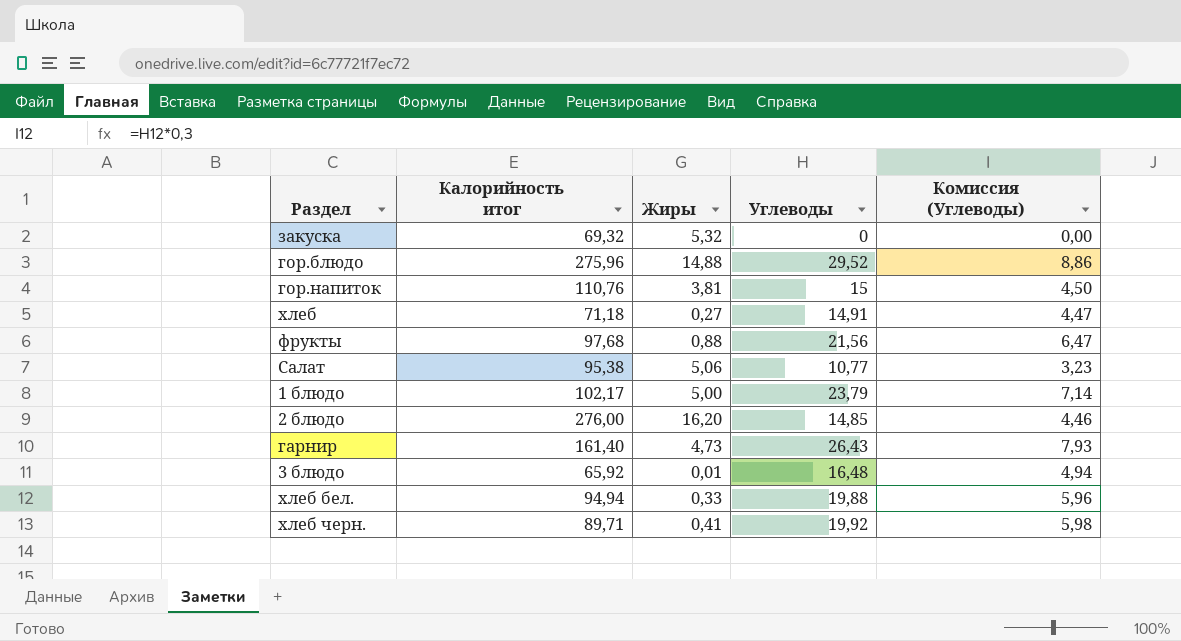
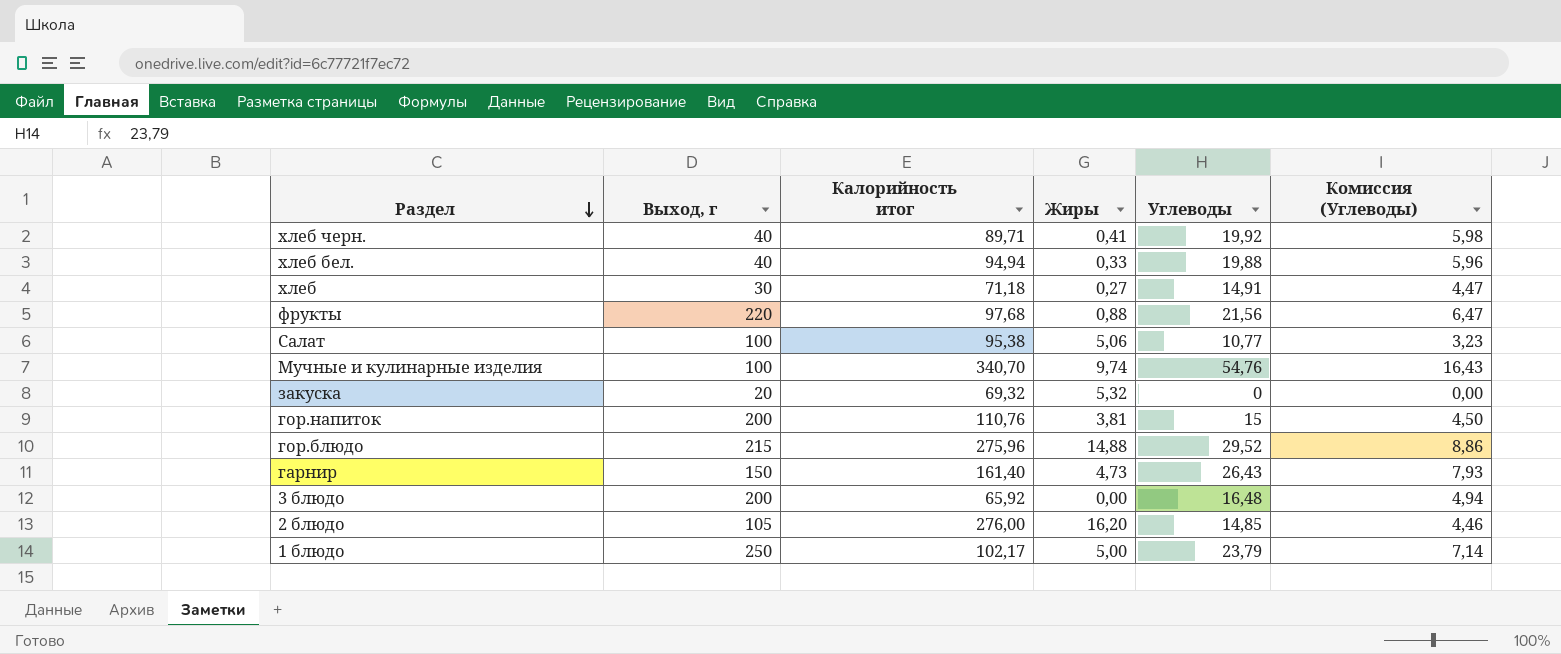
row order: none -> Раздел descending
column Выход, г | position: none -> 2
row Мучные и кулинарные изделия: none -> 100 | 340,70 | 9,74 | 54,76 | 16,43
3 блюдо | Жиры: 0,01 -> 0,00

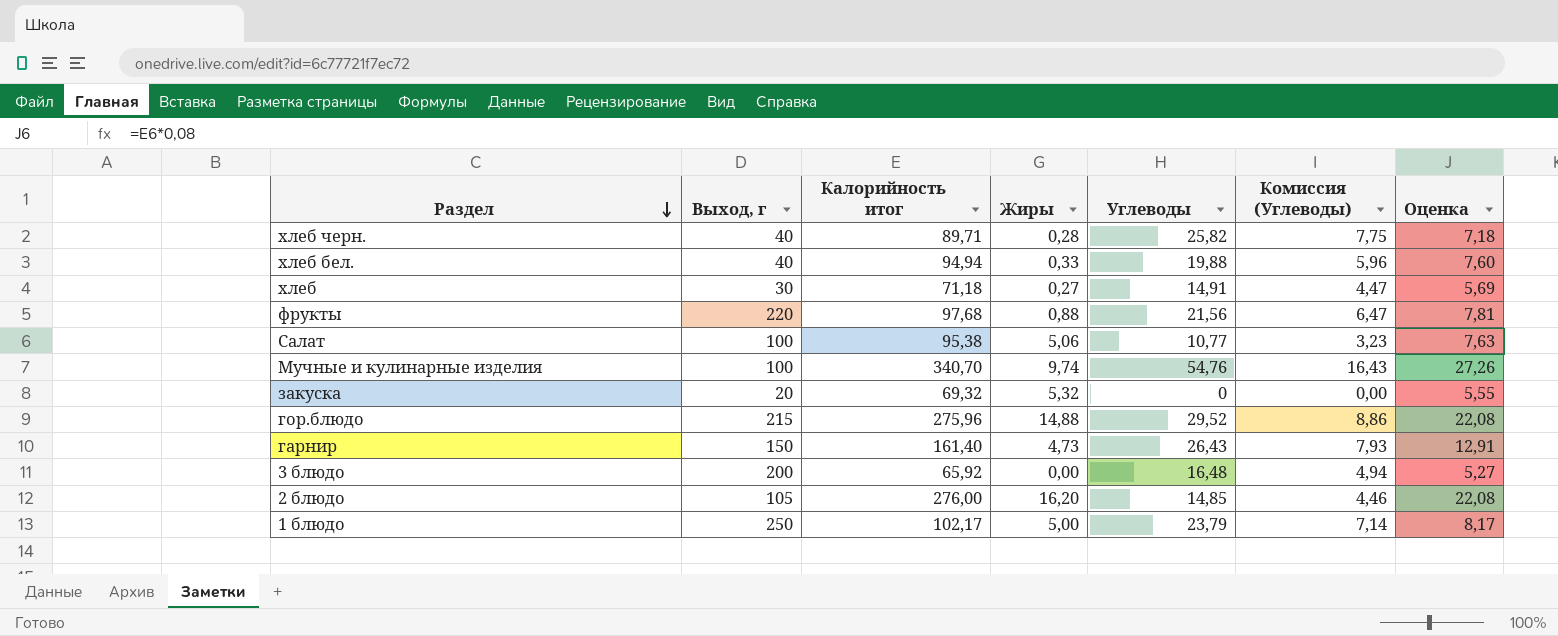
column Оценка | formula: none -> [Калорийность итог] * 0,08
row гор.напиток: 200 | 110,76 | 3,81 | 15 | 4,50 -> none
хлеб черн. | Жиры: 0,41 -> 0,28
хлеб черн. | Углеводы: 19,92 -> 25,82
хлеб черн. | Комиссия (Углеводы): 5,98 -> 7,75

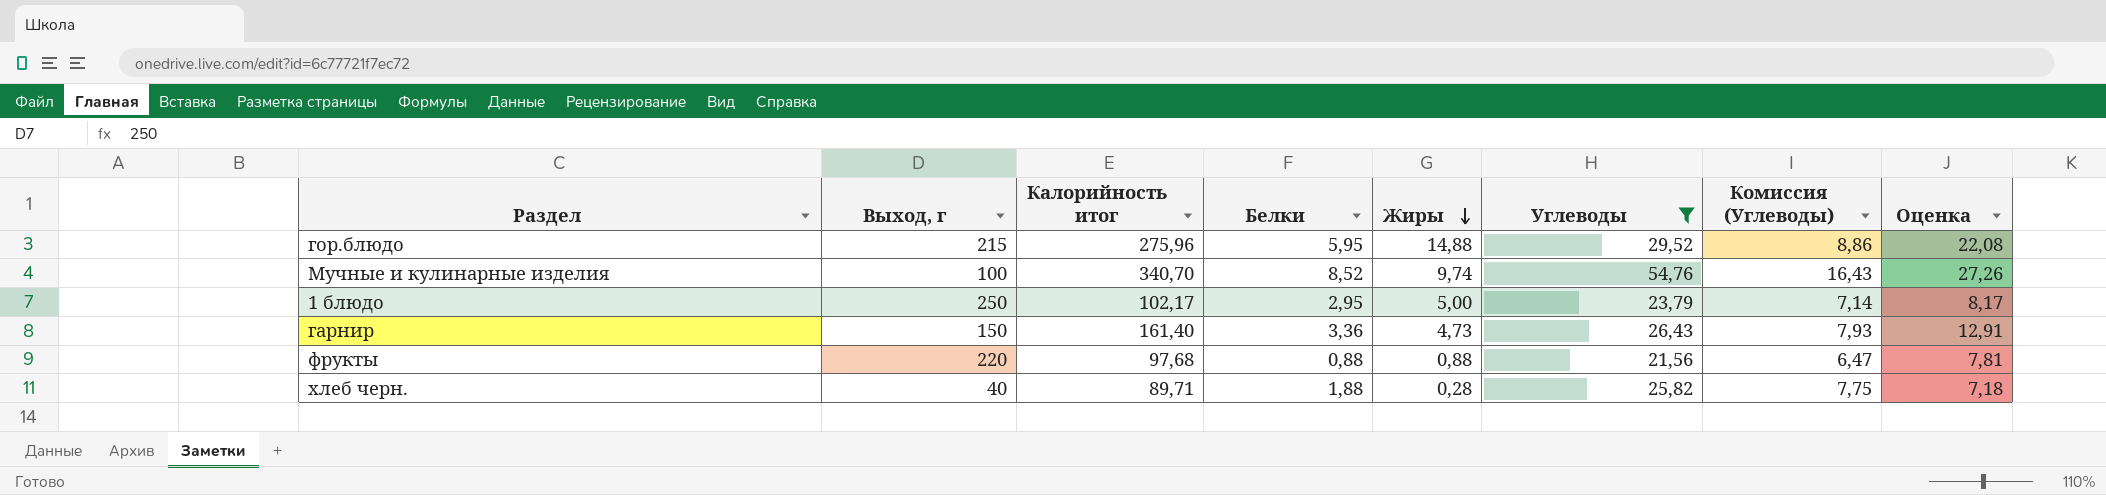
filter: none -> Углеводы >= 21,56
row order: Раздел descending -> Жиры descending
column Белки | position: none -> 4

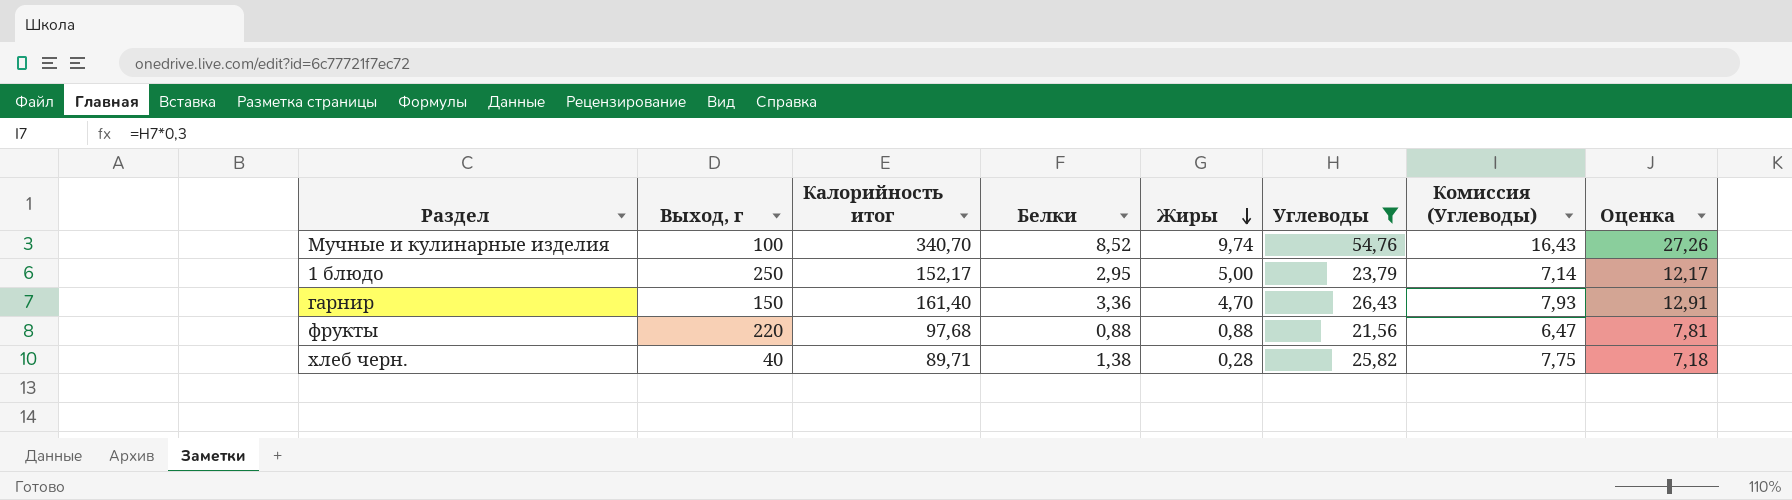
row гор.блюдо: 215 | 275,96 | 5,95 | 14,88 | 29,52 | 8,86 | 22,08 -> none
1 блюдо | Калорийность итог: 102,17 -> 152,17
1 блюдо | Оценка: 8,17 -> 12,17
гарнир | Жиры: 4,73 -> 4,70
хлеб черн. | Белки: 1,88 -> 1,38

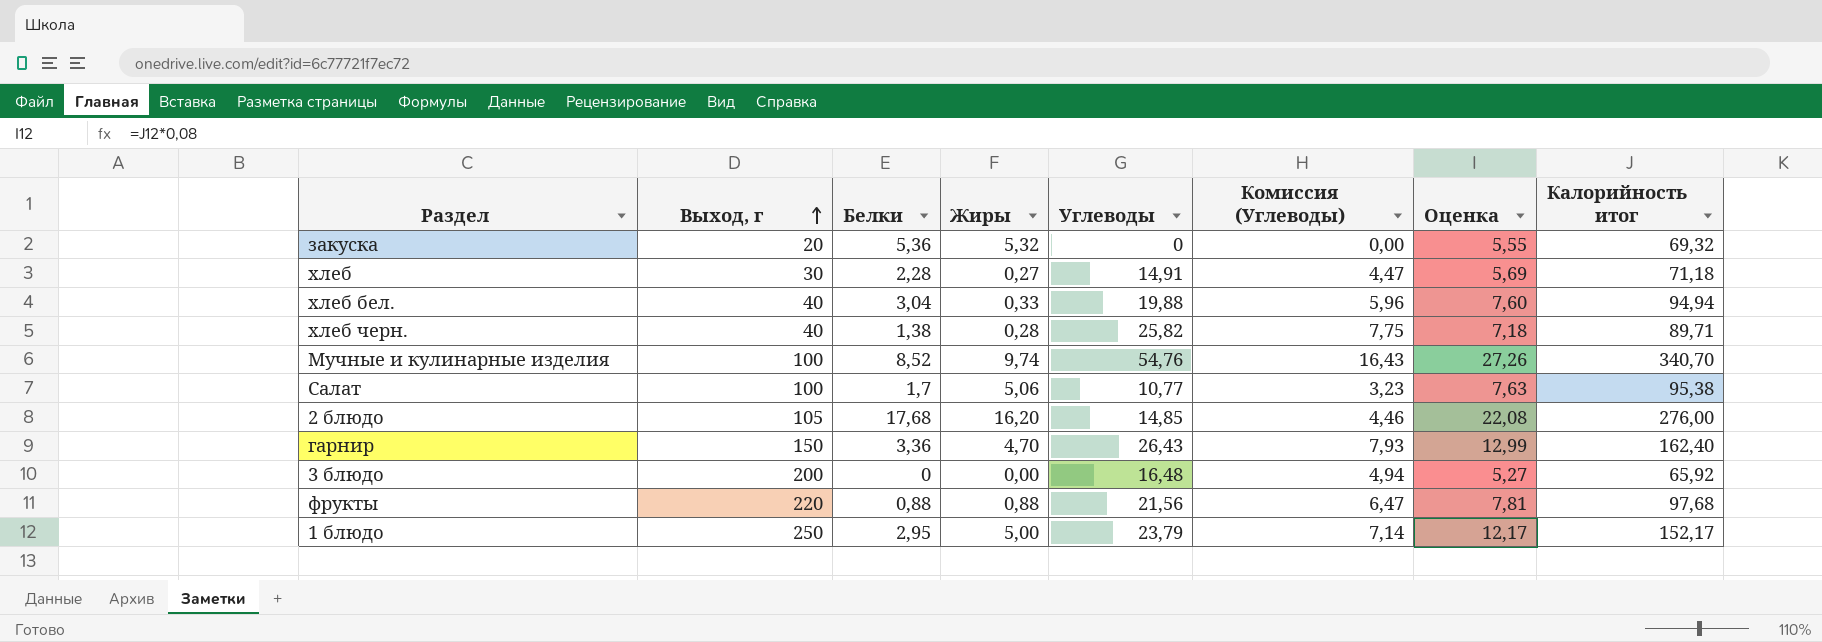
filter: Углеводы >= 21,56 -> none
row order: Жиры descending -> Выход, г ascending
column Калорийность итог | position: 3 -> 8
гарнир | Оценка: 12,91 -> 12,99
гарнир | Калорийность итог: 161,40 -> 162,40

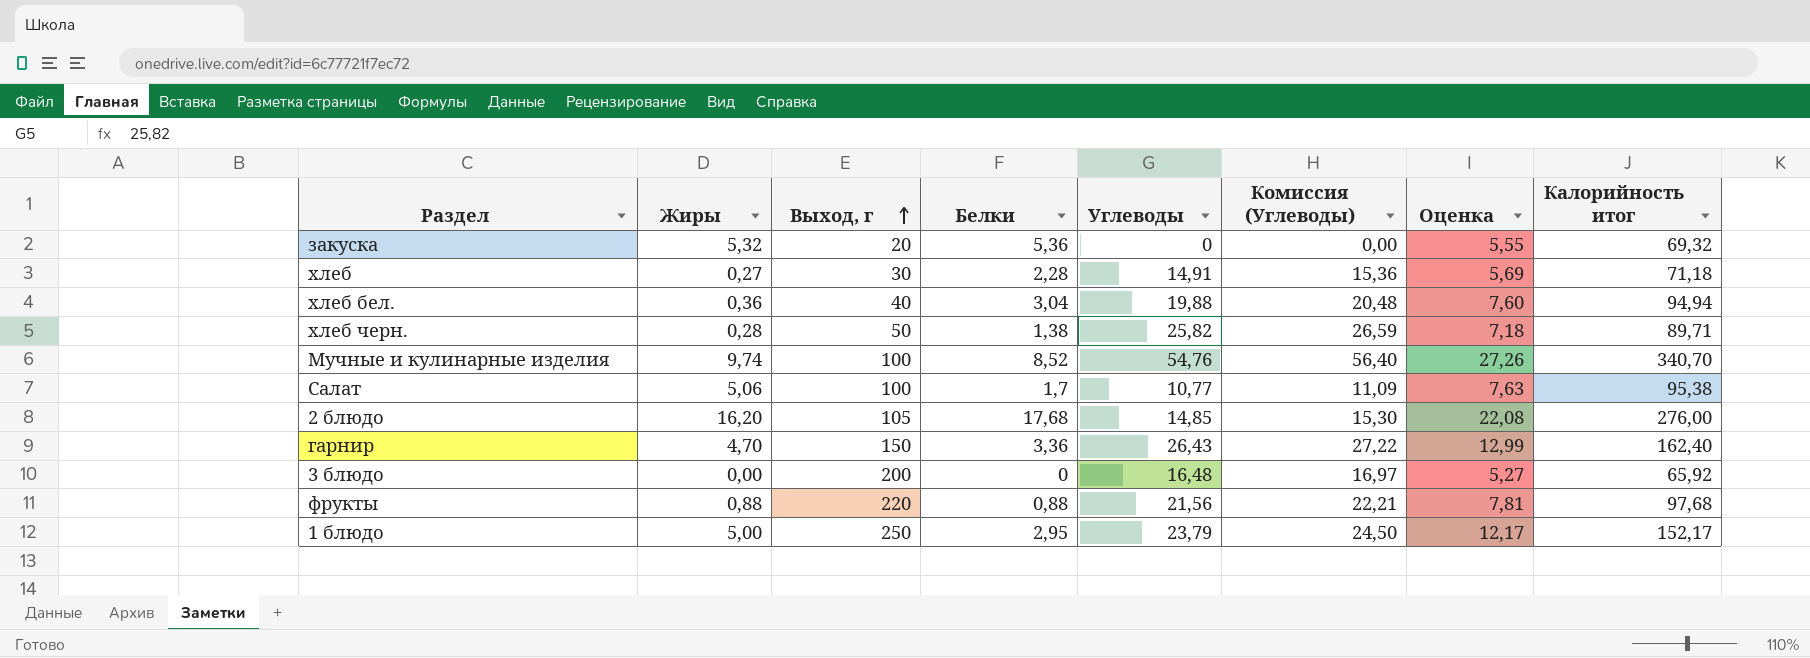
column Жиры | position: 4 -> 2
column Комиссия (Углеводы) | formula: [Углеводы] * 0,3 -> [Углеводы] * 1,03
хлеб бел. | Жиры: 0,33 -> 0,36
хлеб черн. | Выход, г: 40 -> 50

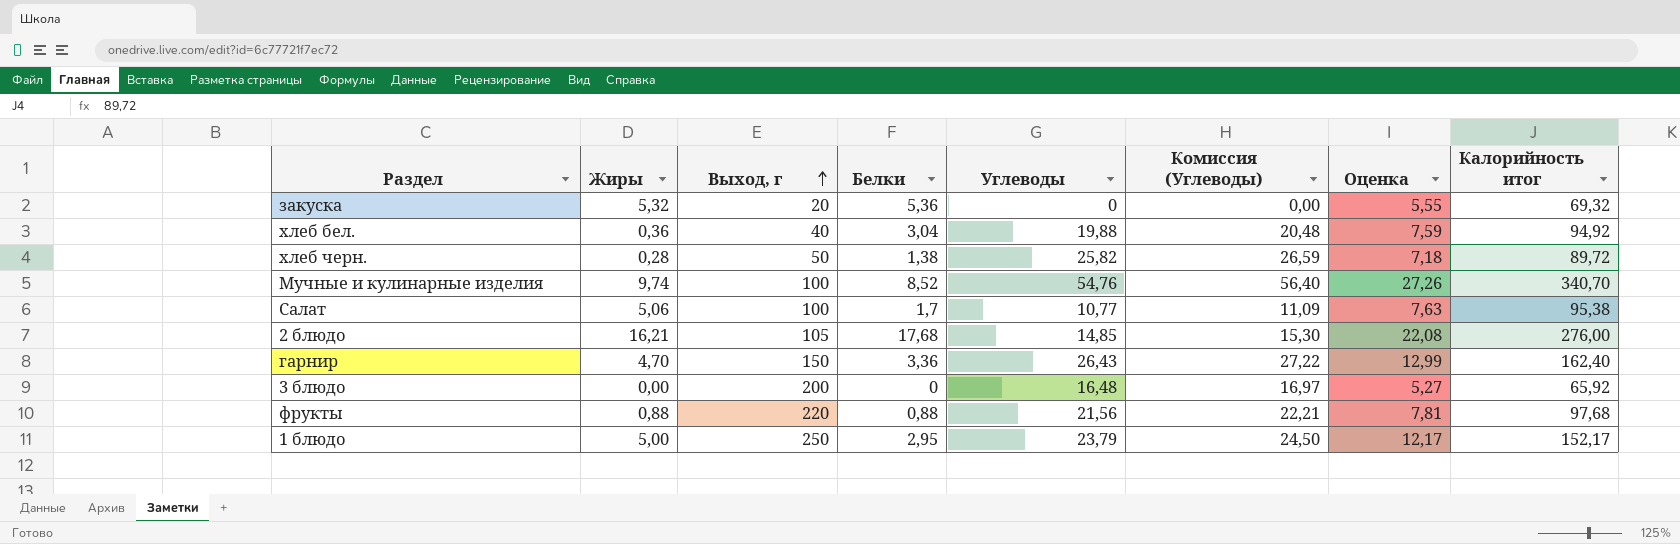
row хлеб: 0,27 | 30 | 2,28 | 14,91 | 15,36 | 5,69 | 71,18 -> none
хлеб бел. | Оценка: 7,60 -> 7,59
хлеб бел. | Калорийность итог: 94,94 -> 94,92
хлеб черн. | Калорийность итог: 89,71 -> 89,72
2 блюдо | Жиры: 16,20 -> 16,21

